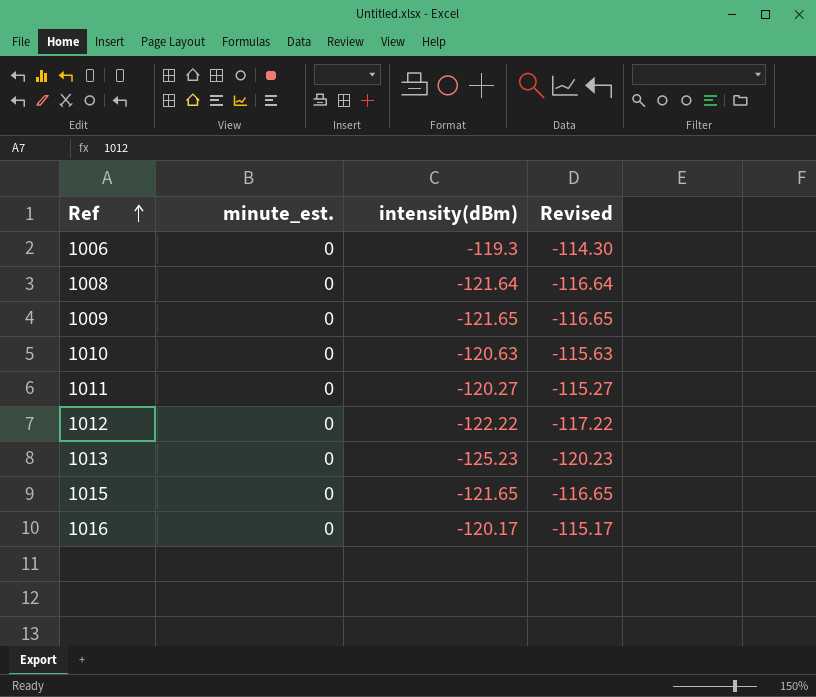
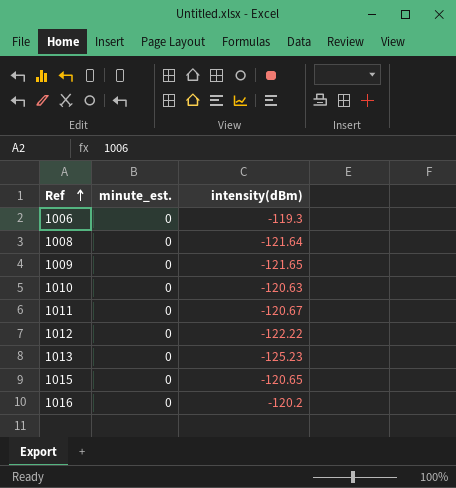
column Revised | formula: [intensity(dBm)] + 5 -> none
1011 | intensity(dBm): -120.27 -> -120.67
1015 | intensity(dBm): -121.65 -> -120.65
1016 | intensity(dBm): -120.17 -> -120.2

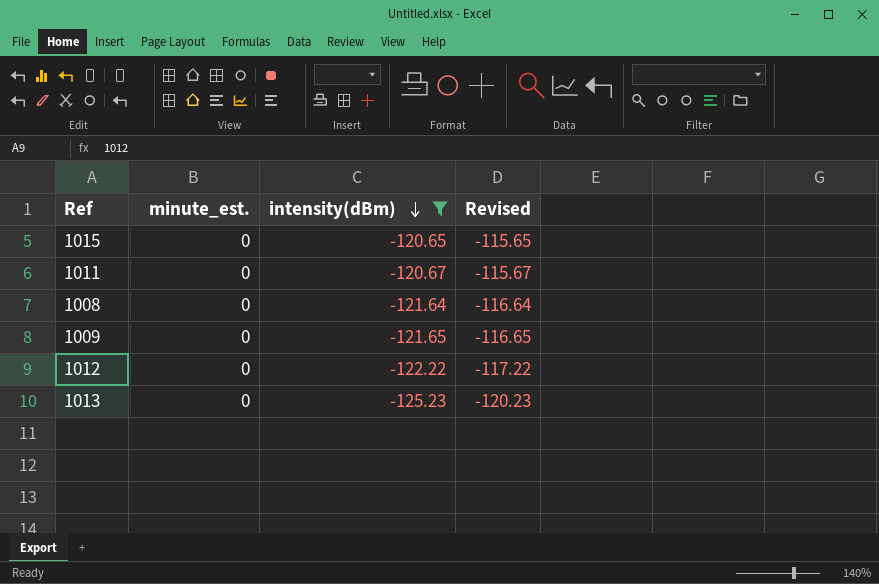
filter: none -> intensity(dBm) <= -120.65
row order: Ref ascending -> intensity(dBm) descending
column Revised | formula: none -> [intensity(dBm)] + 5

